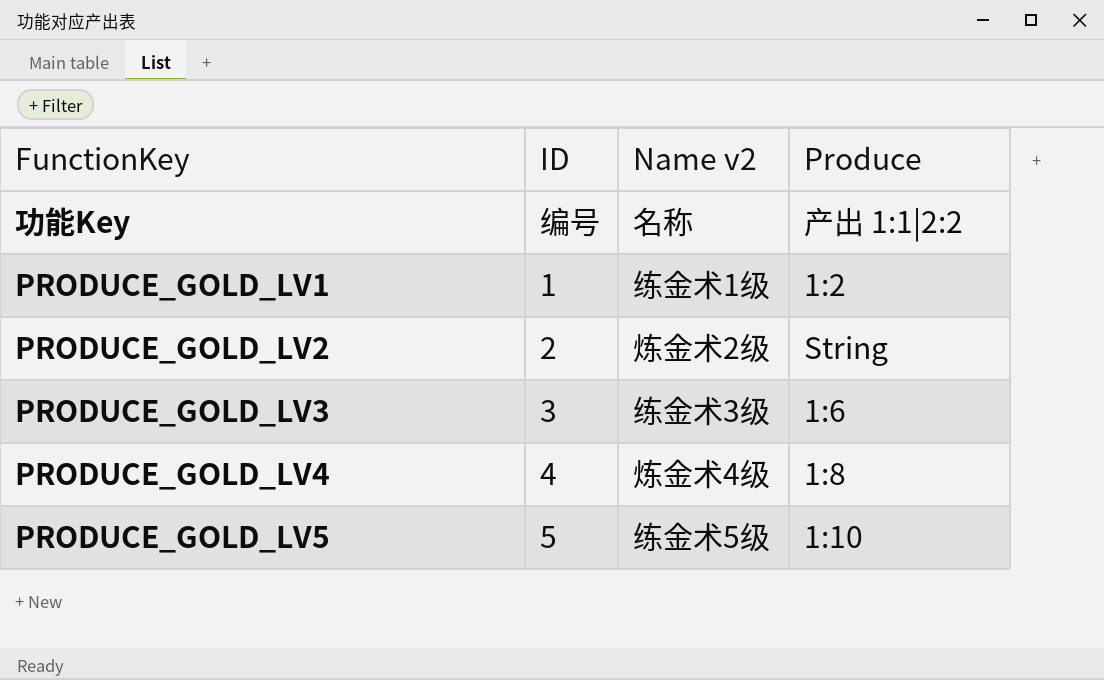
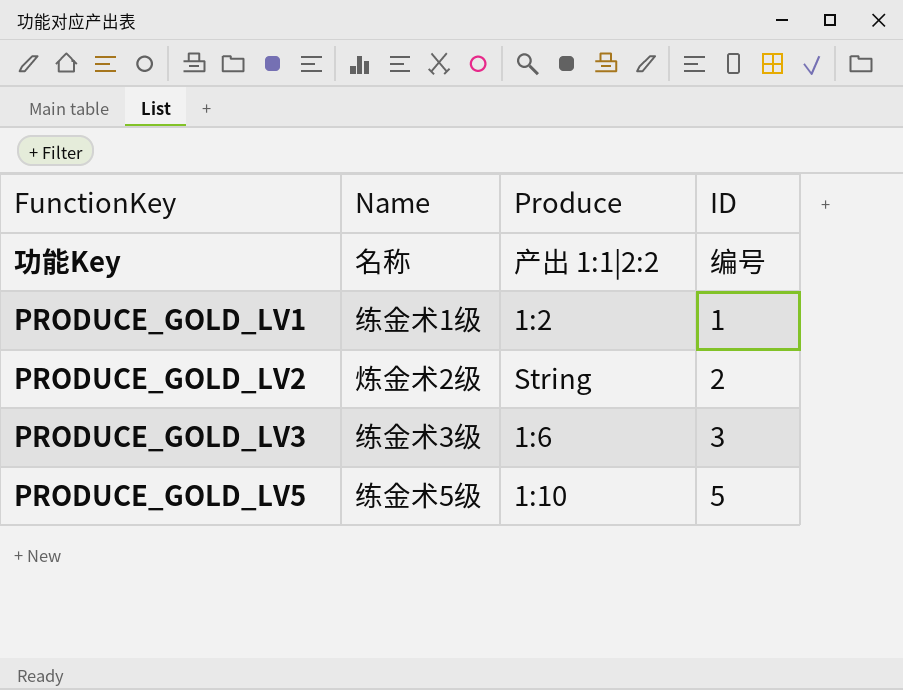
column name: Name v2 -> Name
column ID | position: 2 -> 4
row PRODUCE_GOLD_LV4: 4 | 炼金术4级 | 1:8 -> none

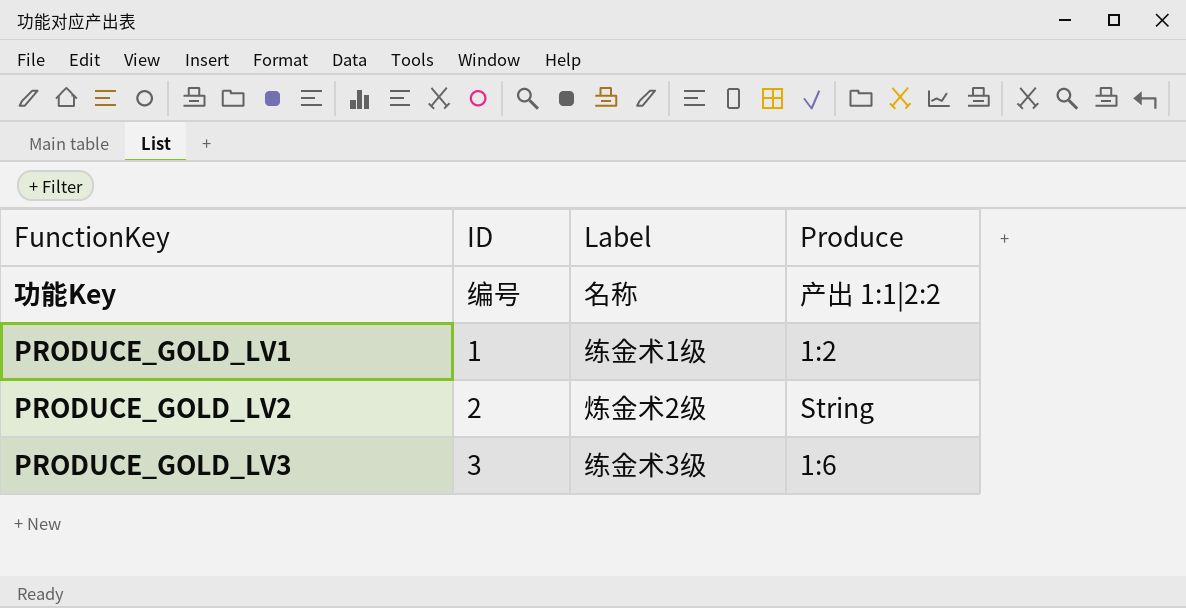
column ID | position: 4 -> 2
column name: Name -> Label
row PRODUCE_GOLD_LV5: 练金术5级 | 1:10 | 5 -> none

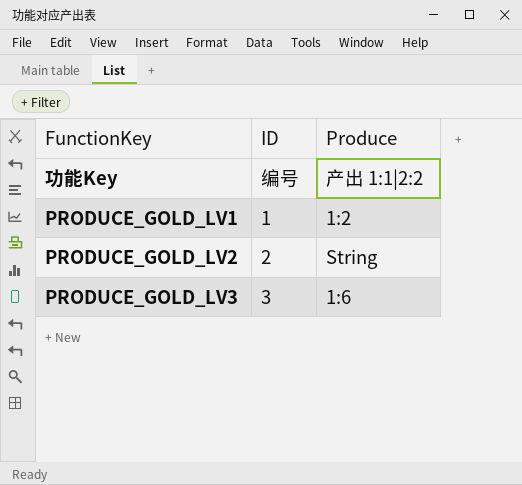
column Label | position: 3 -> none

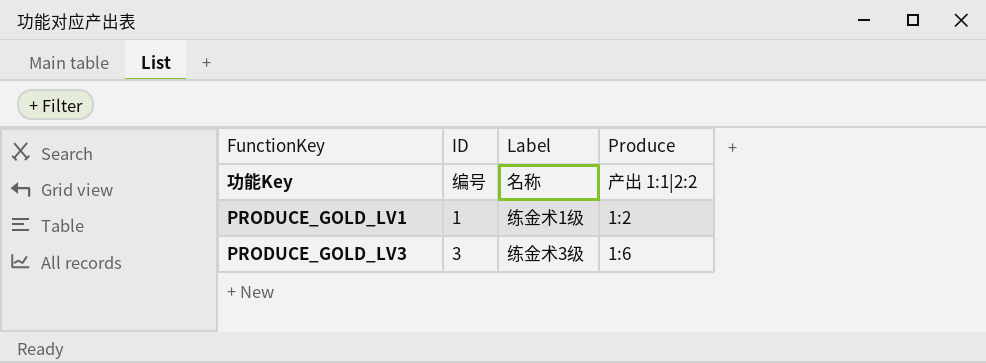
column Label | position: none -> 3
row PRODUCE_GOLD_LV2: 2 | String -> none

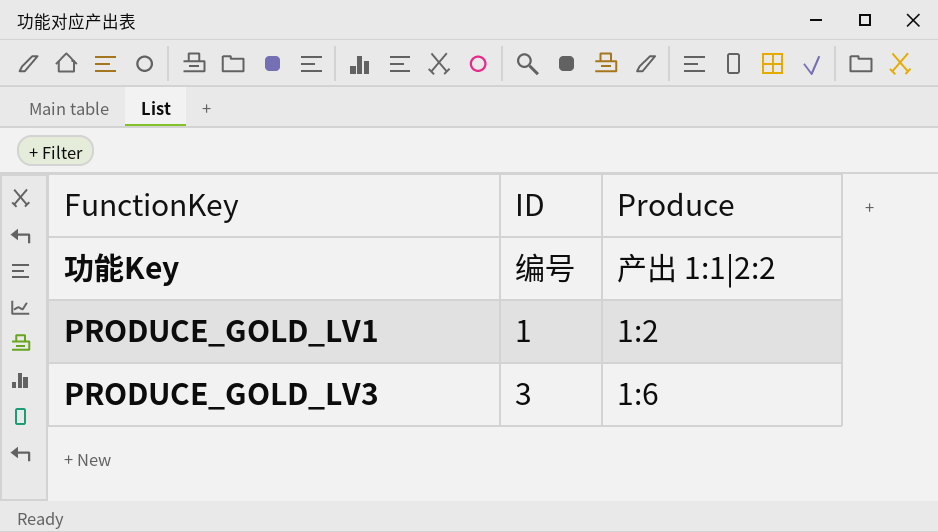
column Label | position: 3 -> none

